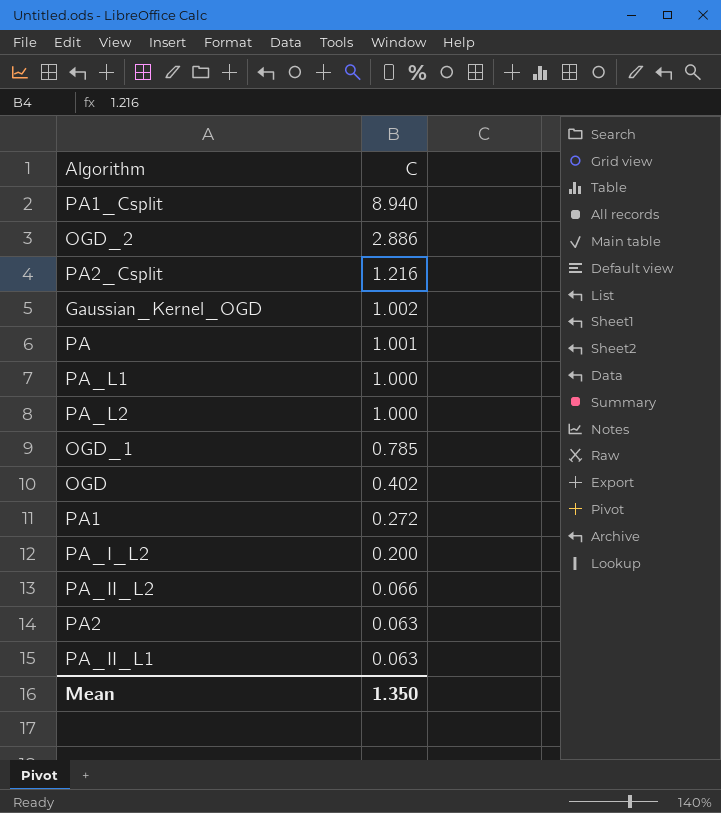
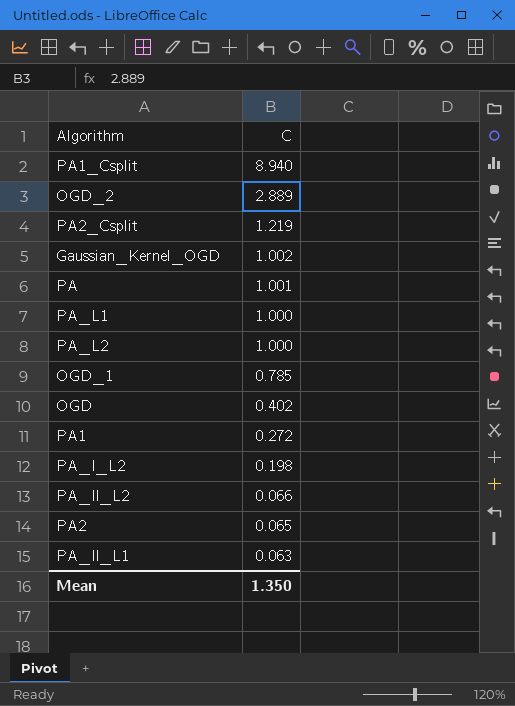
OGD_2 | C: 2.886 -> 2.889
PA2_Csplit | C: 1.216 -> 1.219
PA_I_L2 | C: 0.200 -> 0.198
PA2 | C: 0.063 -> 0.065

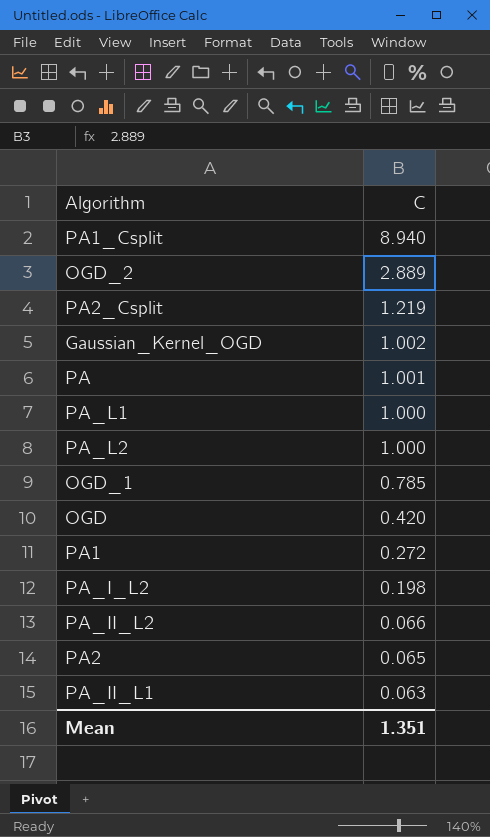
OGD | C: 0.402 -> 0.420
Mean | C: 1.350 -> 1.351

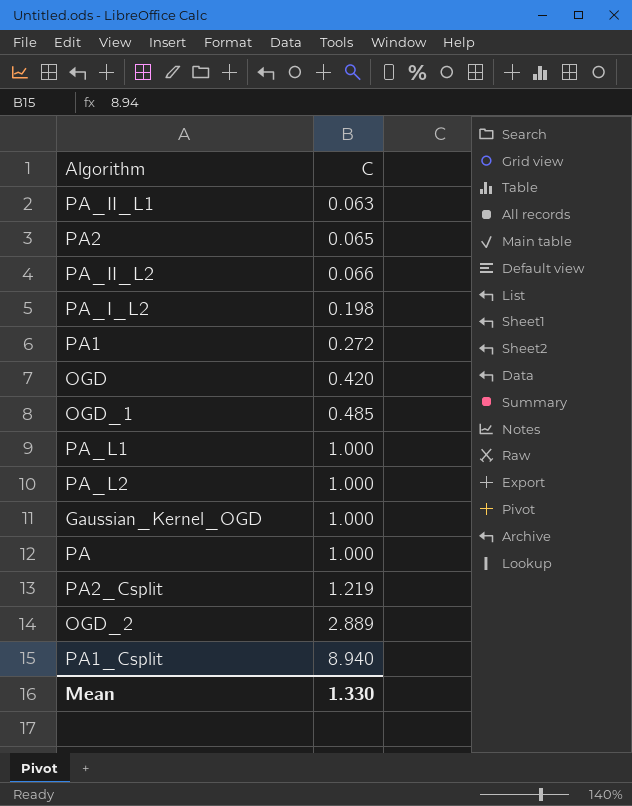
row order: C descending -> C ascending
OGD_1 | C: 0.785 -> 0.485
Gaussian_Kernel_OGD | C: 1.002 -> 1.000
PA | C: 1.001 -> 1.000
Mean | C: 1.351 -> 1.330

